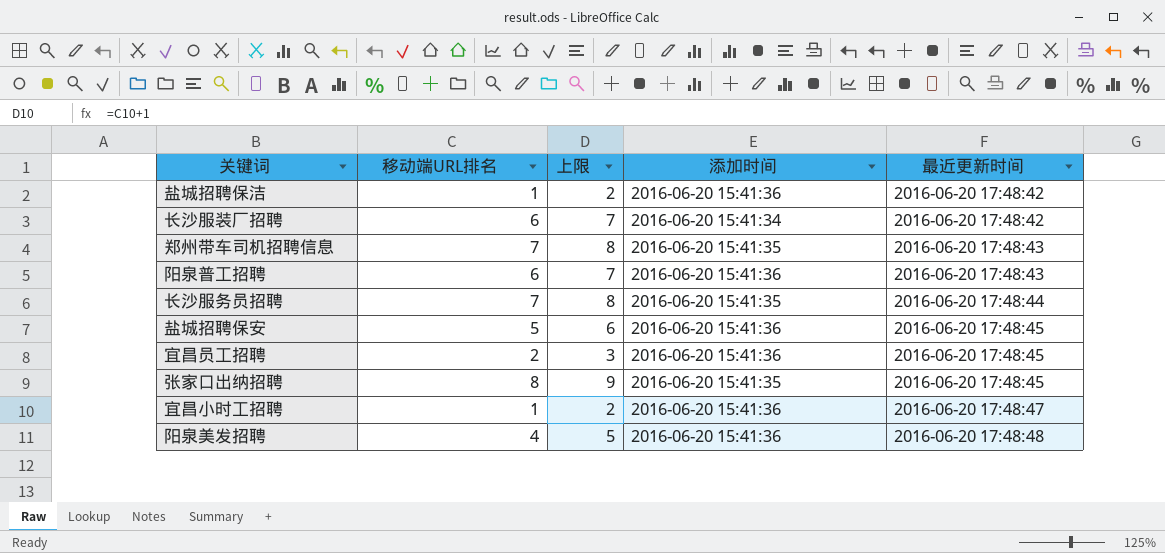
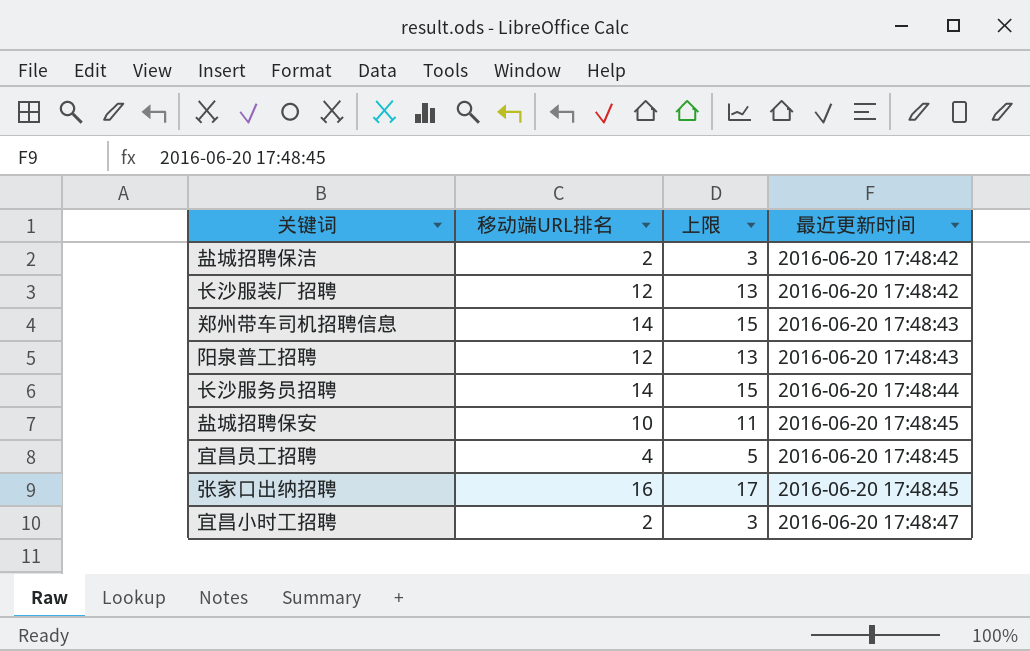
column 添加时间 | position: 4 -> none
row 阳泉美发招聘: 4 | 5 | 2016-06-20 15:41:36 | 2016-06-20 17:48:48 -> none
盐城招聘保洁 | 移动端URL排名: 1 -> 2
盐城招聘保洁 | 上限: 2 -> 3
长沙服装厂招聘 | 移动端URL排名: 6 -> 12
长沙服装厂招聘 | 上限: 7 -> 13
郑州带车司机招聘信息 | 移动端URL排名: 7 -> 14
郑州带车司机招聘信息 | 上限: 8 -> 15
阳泉普工招聘 | 移动端URL排名: 6 -> 12
阳泉普工招聘 | 上限: 7 -> 13
长沙服务员招聘 | 移动端URL排名: 7 -> 14
长沙服务员招聘 | 上限: 8 -> 15
盐城招聘保安 | 移动端URL排名: 5 -> 10
盐城招聘保安 | 上限: 6 -> 11
宜昌员工招聘 | 移动端URL排名: 2 -> 4
宜昌员工招聘 | 上限: 3 -> 5
张家口出纳招聘 | 移动端URL排名: 8 -> 16
张家口出纳招聘 | 上限: 9 -> 17
宜昌小时工招聘 | 移动端URL排名: 1 -> 2
宜昌小时工招聘 | 上限: 2 -> 3

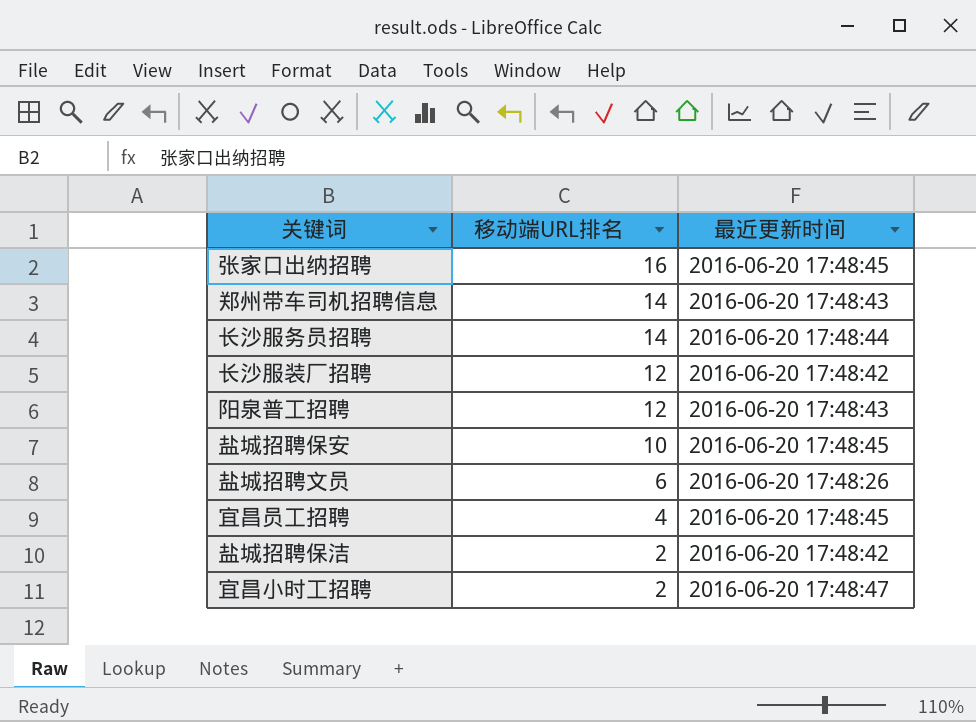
row order: 最近更新时间 ascending -> 移动端URL排名 descending
column 上限 | formula: [移动端URL排名] + 1 -> none
row 盐城招聘文员: none -> 6 | 2016-06-20 17:48:26

